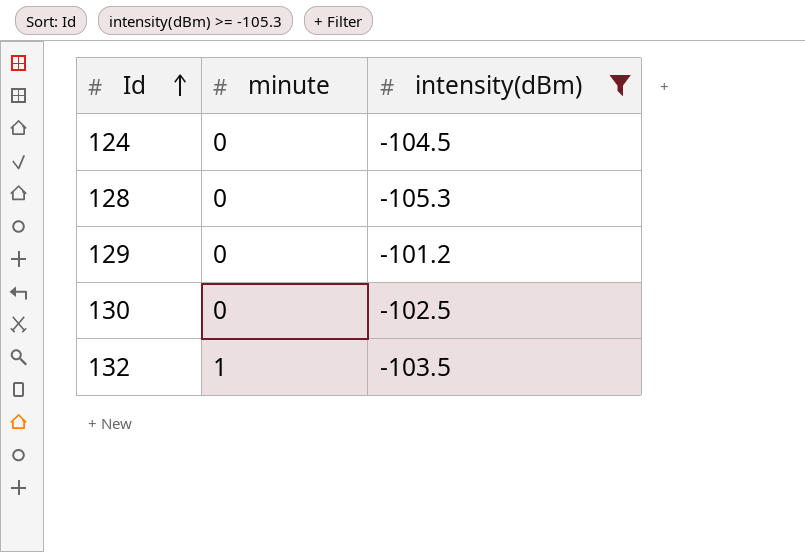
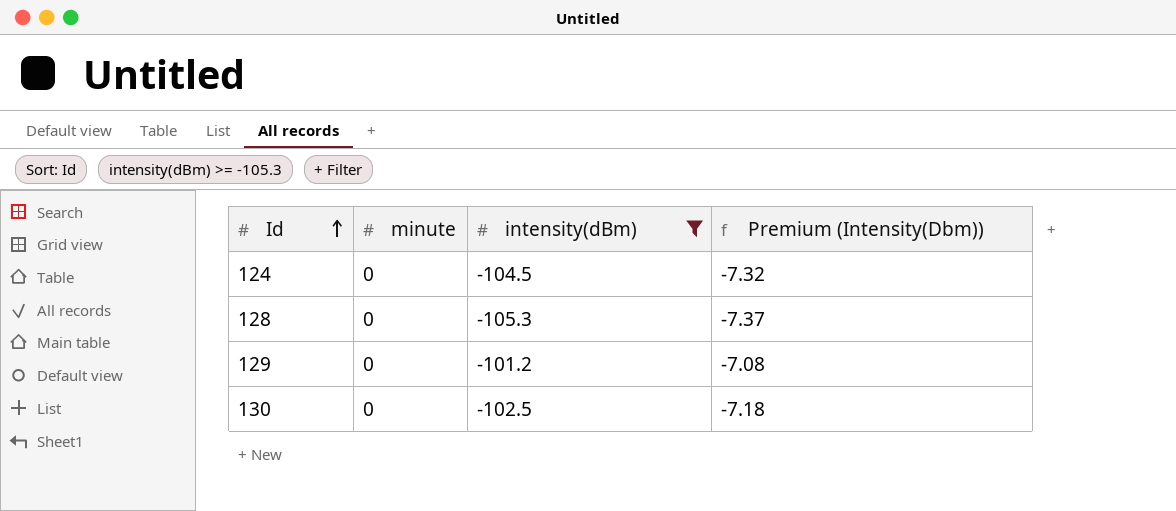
column Premium (Intensity(Dbm)) | formula: none -> [intensity(dBm)] * 0.07
row 132: 1 | -103.5 -> none

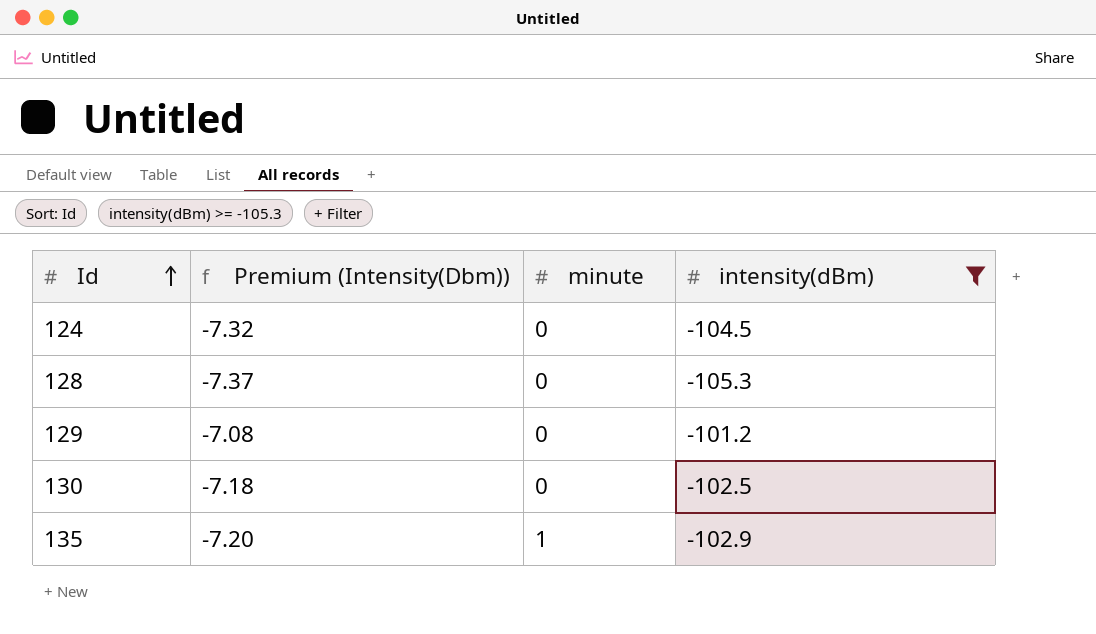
column Premium (Intensity(Dbm)) | position: 4 -> 2
row 135: none -> -7.20 | 1 | -102.9

